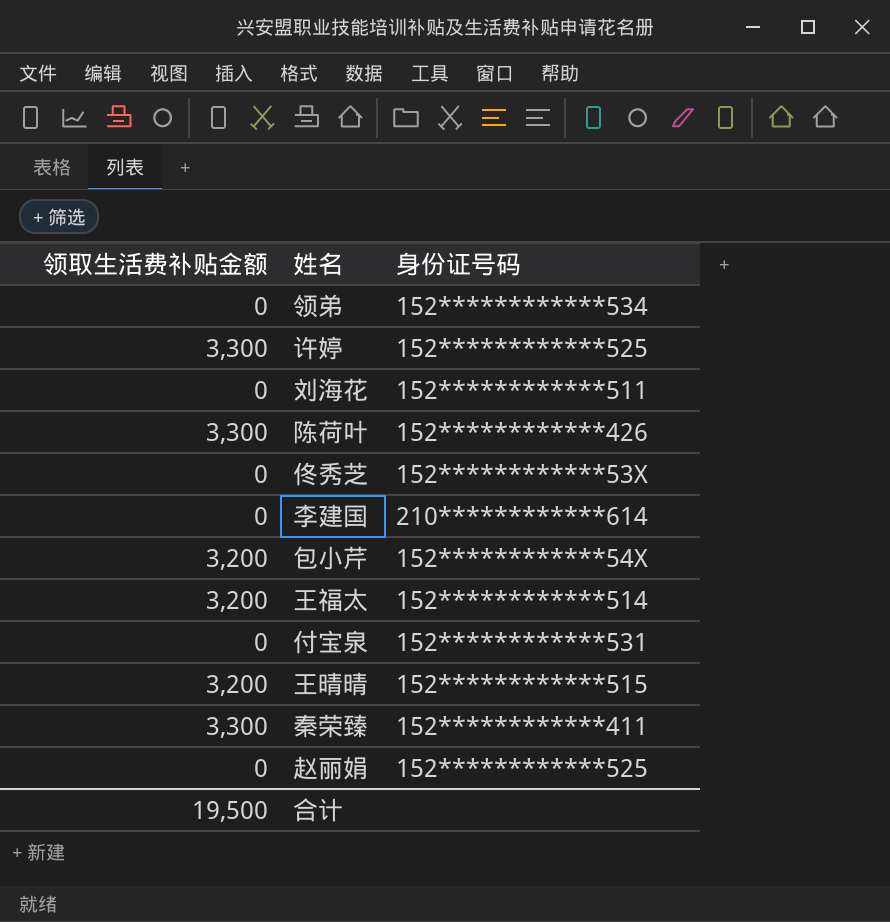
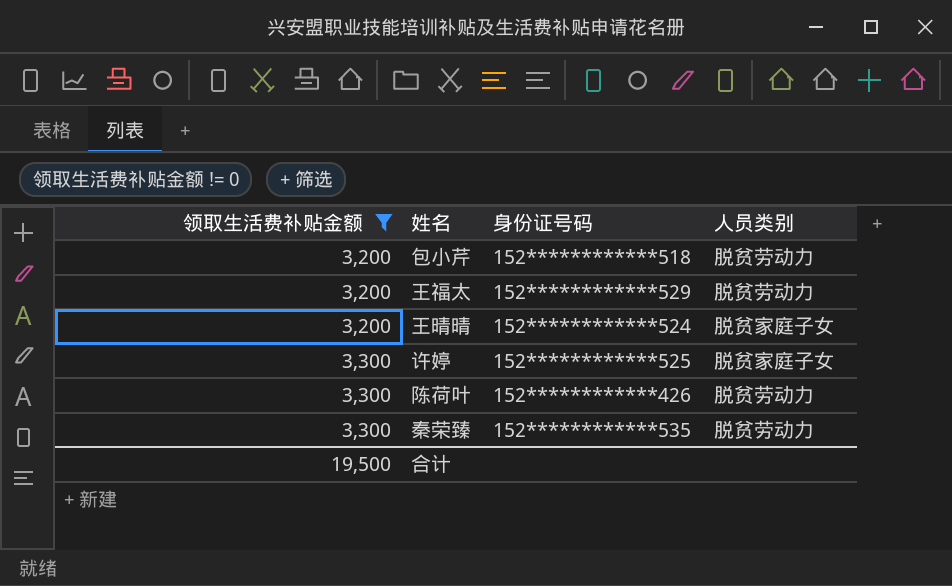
filter: none -> 领取生活费补贴金额 != 0
row order: none -> 领取生活费补贴金额 ascending
column 人员类别 | position: none -> 4
包小芹 | 身份证号码: 152************54X -> 152************518
王福太 | 身份证号码: 152************514 -> 152************529
王晴晴 | 身份证号码: 152************515 -> 152************524
秦荣臻 | 身份证号码: 152************411 -> 152************535

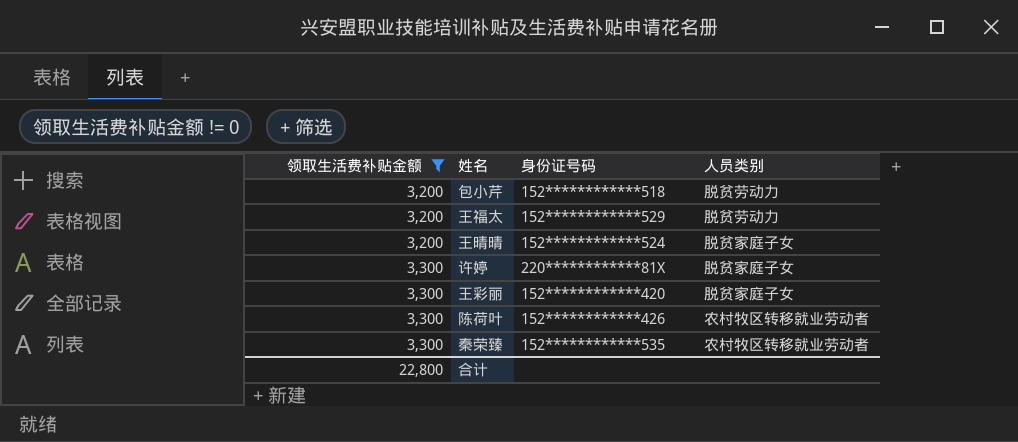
许婷 | 身份证号码: 152************525 -> 220************81X
row 王彩丽: none -> 3,300 | 152************420 | 脱贫家庭子女
陈荷叶 | 人员类别: 脱贫劳动力 -> 农村牧区转移就业劳动者
秦荣臻 | 人员类别: 脱贫劳动力 -> 农村牧区转移就业劳动者
合计 | 领取生活费补贴金额: 19,500 -> 22,800

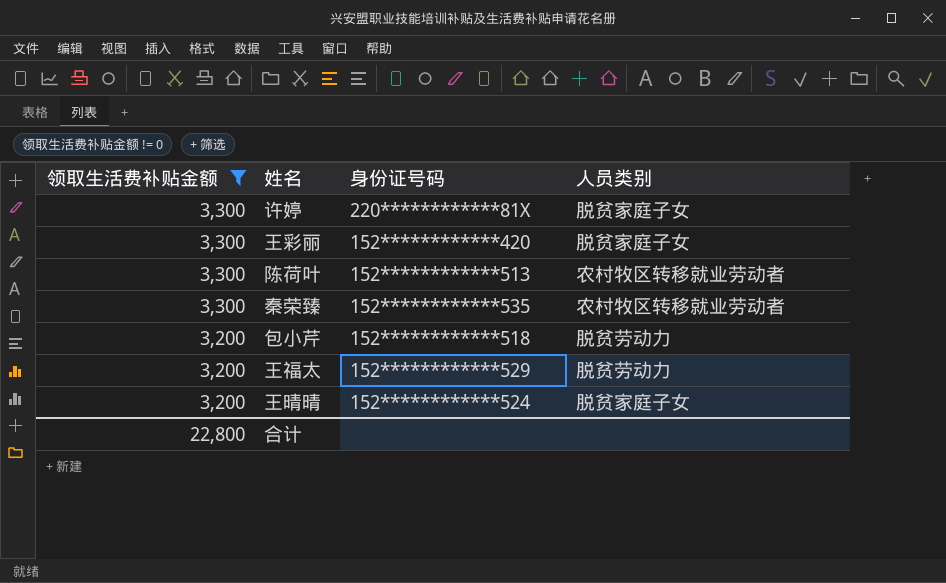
row order: 领取生活费补贴金额 ascending -> 领取生活费补贴金额 descending
陈荷叶 | 身份证号码: 152************426 -> 152************513

